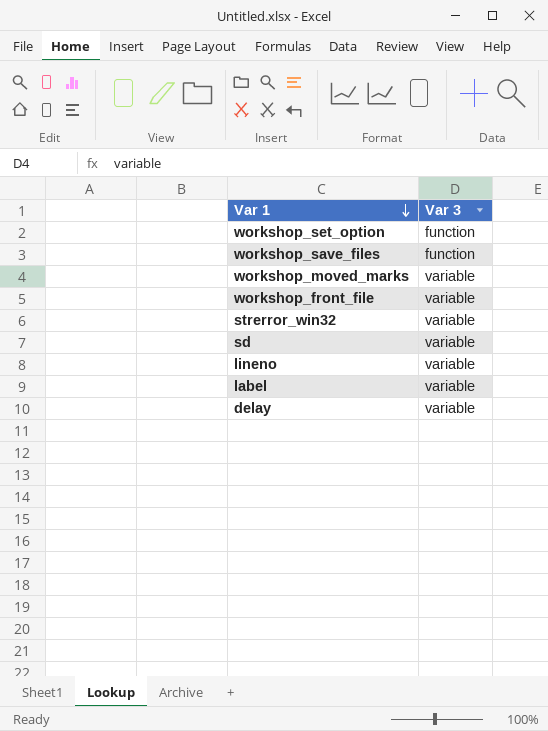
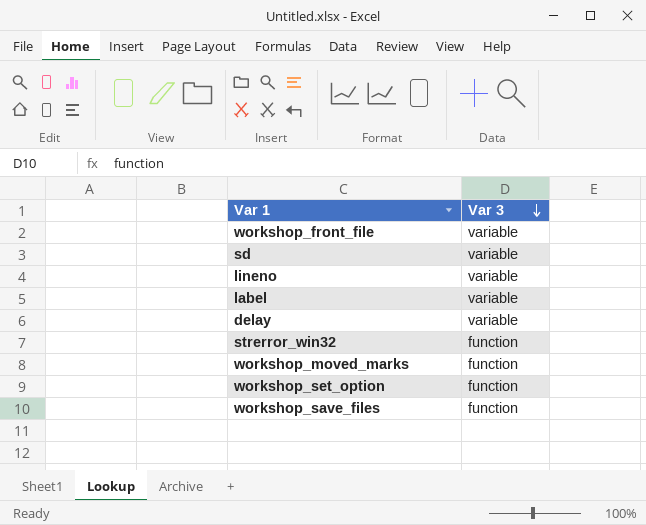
row order: Var 1 descending -> Var 3 descending
strerror_win32 | Var 3: variable -> function
workshop_moved_marks | Var 3: variable -> function

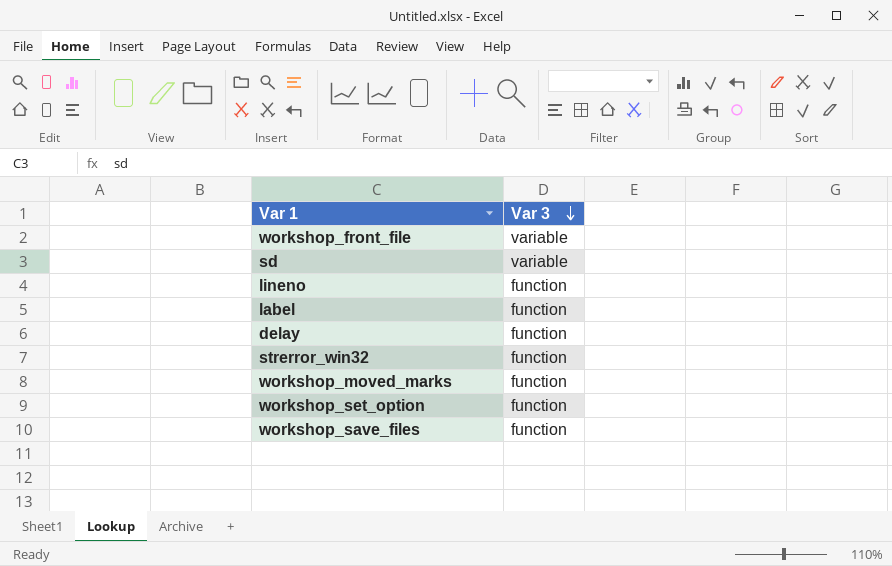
lineno | Var 3: variable -> function
label | Var 3: variable -> function
delay | Var 3: variable -> function

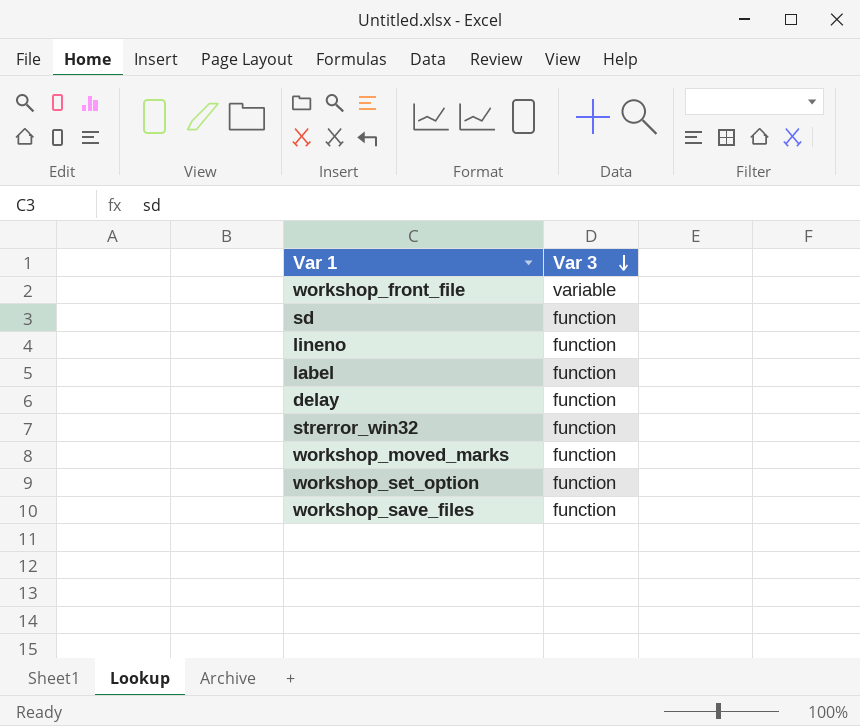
sd | Var 3: variable -> function

